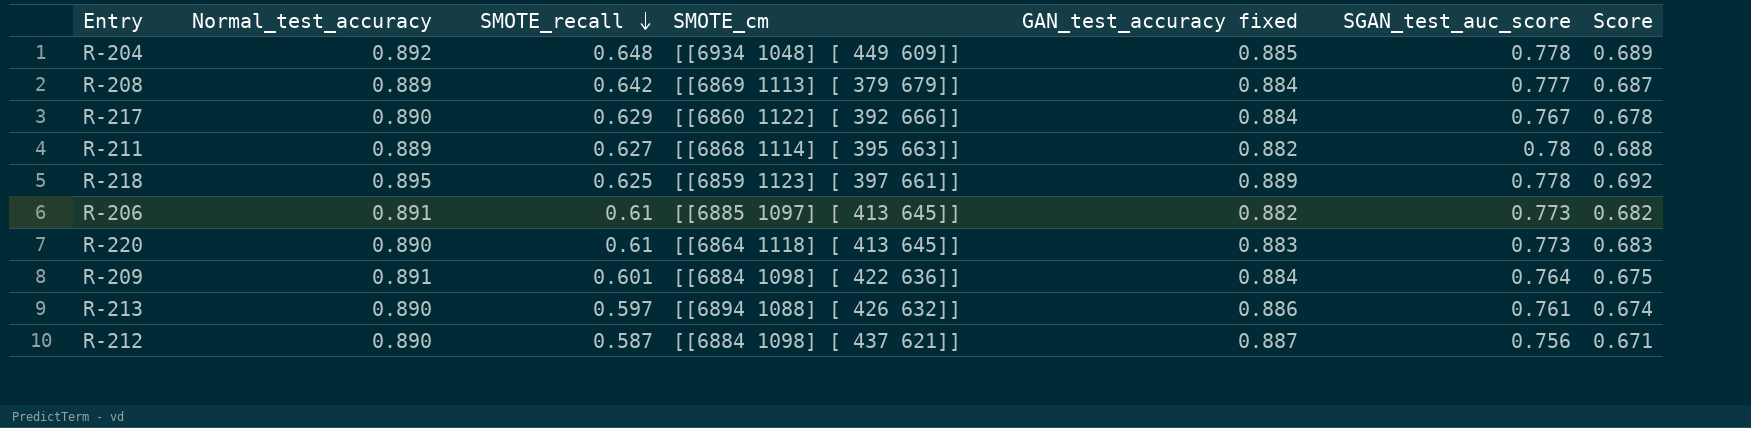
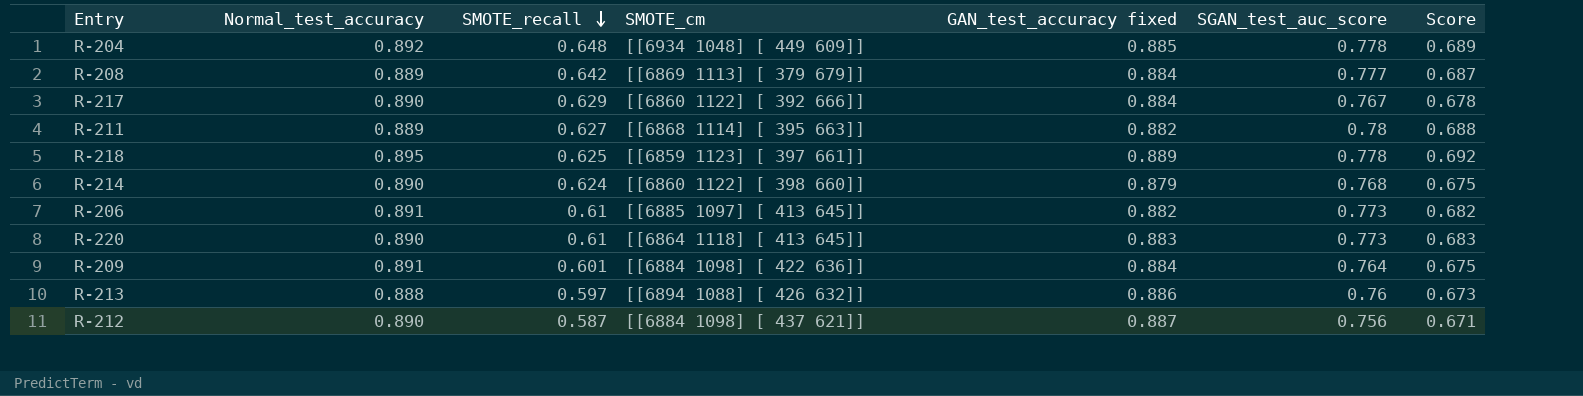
row R-214: none -> 0.890 | 0.624 | [[6860 1122] [ 398 660]] | 0.879 | 0.768 | 0.675
R-213 | Normal_test_accuracy: 0.890 -> 0.888
R-213 | SGAN_test_auc_score: 0.761 -> 0.76
R-213 | Score: 0.674 -> 0.673

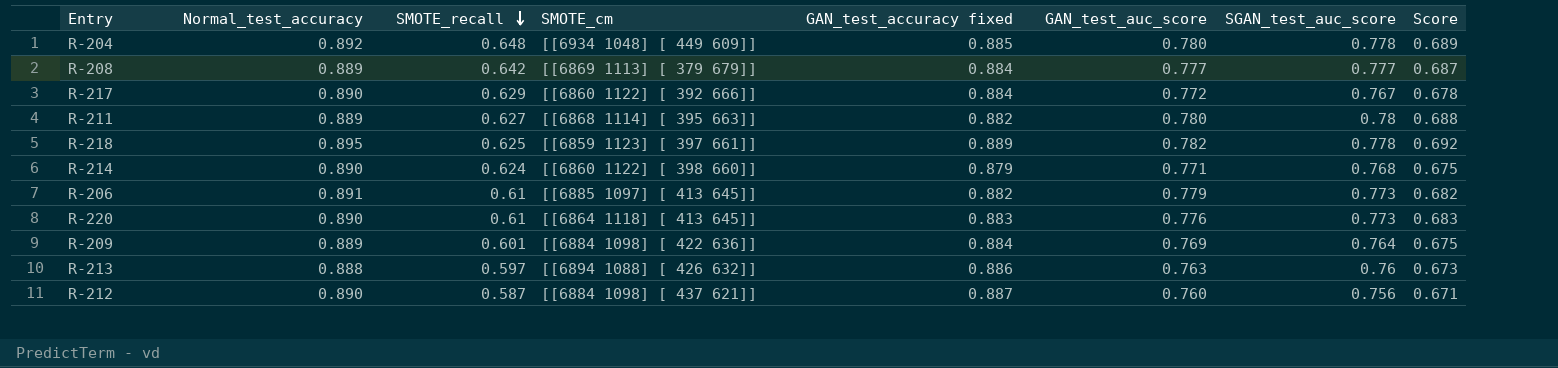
column GAN_test_auc_score | position: none -> 6
R-209 | Normal_test_accuracy: 0.891 -> 0.889

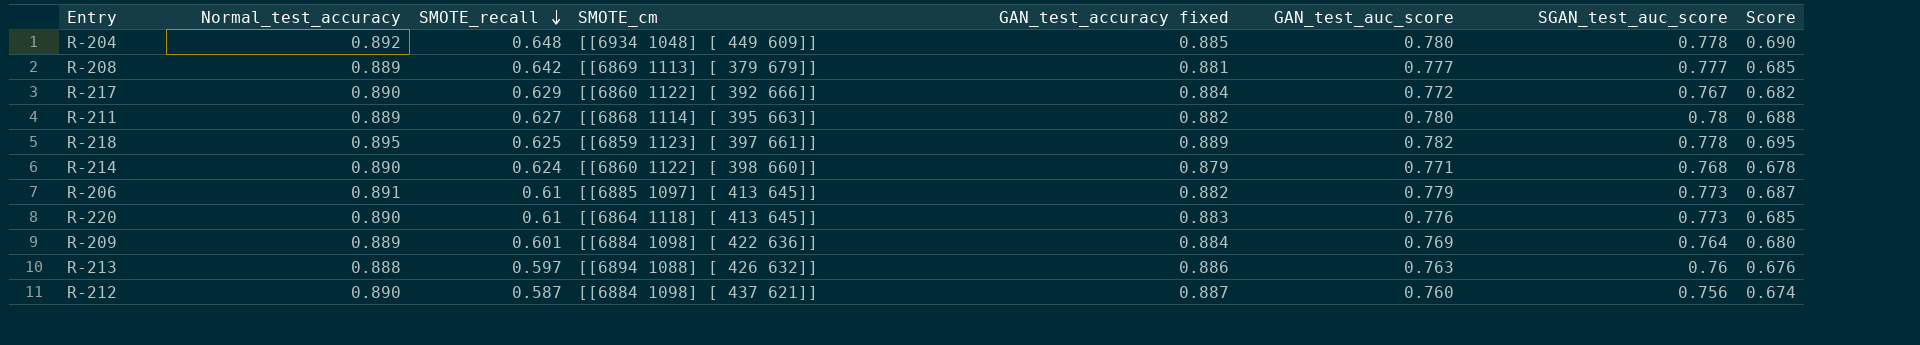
column Score | formula: [GAN_test_accuracy fixed] * [SGAN_test_auc_score] -> [GAN_test_accuracy fixed] * [GAN_test_auc_score]
R-208 | GAN_test_accuracy fixed: 0.884 -> 0.881

